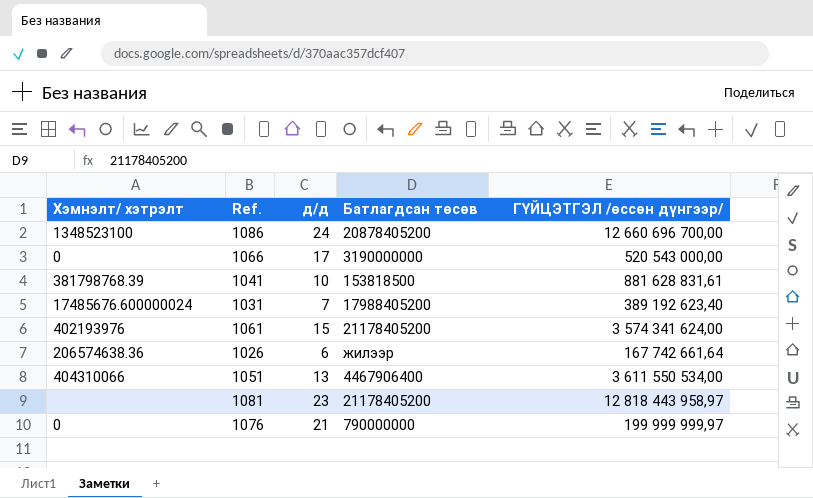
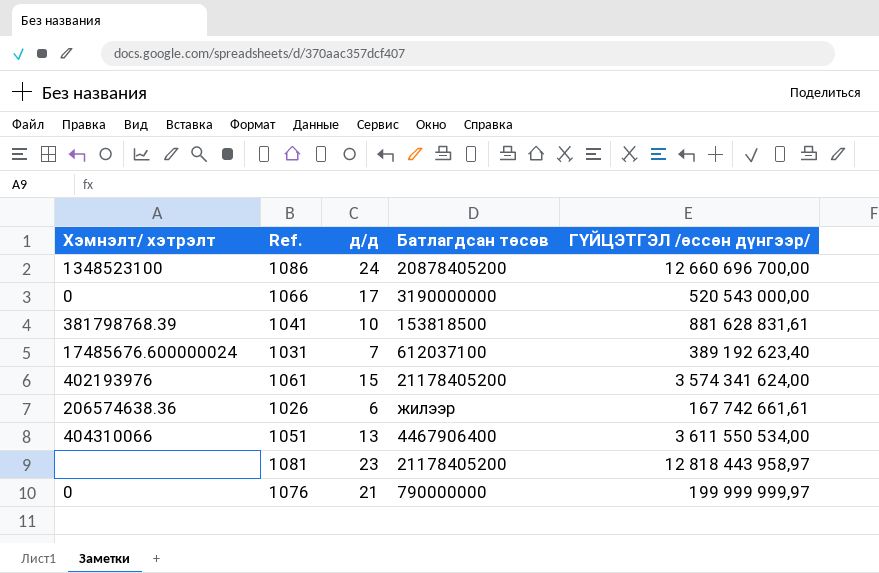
1031 | Батлагдсан төсөв: 17988405200 -> 612037100
1026 | ГҮЙЦЭТГЭЛ /өссөн дүнгээр/: 167 742 661,64 -> 167 742 661,61

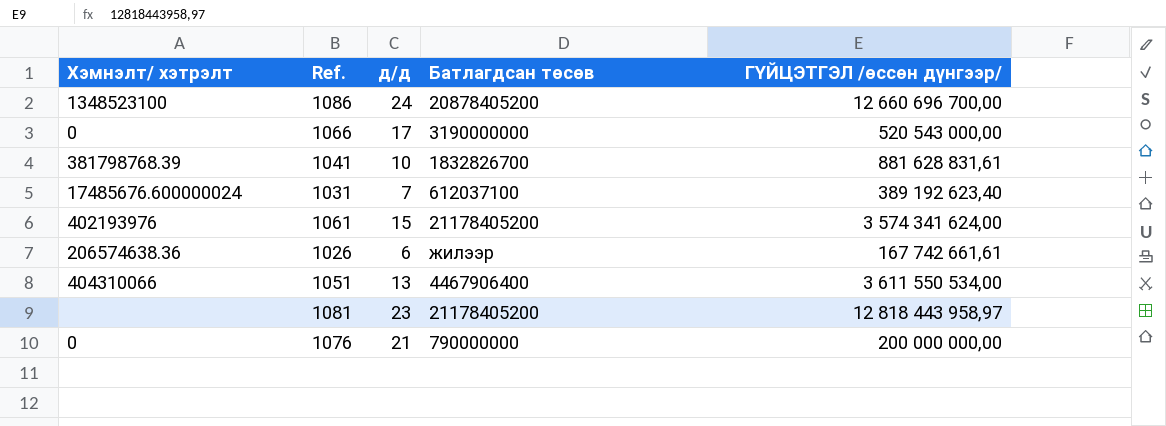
1041 | Батлагдсан төсөв: 153818500 -> 1832826700
1076 | ГҮЙЦЭТГЭЛ /өссөн дүнгээр/: 199 999 999,97 -> 200 000 000,00

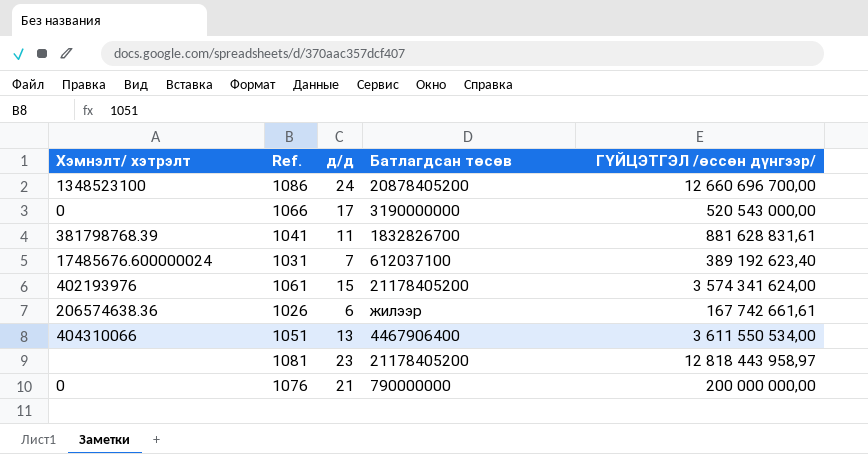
1041 | д/д: 10 -> 11

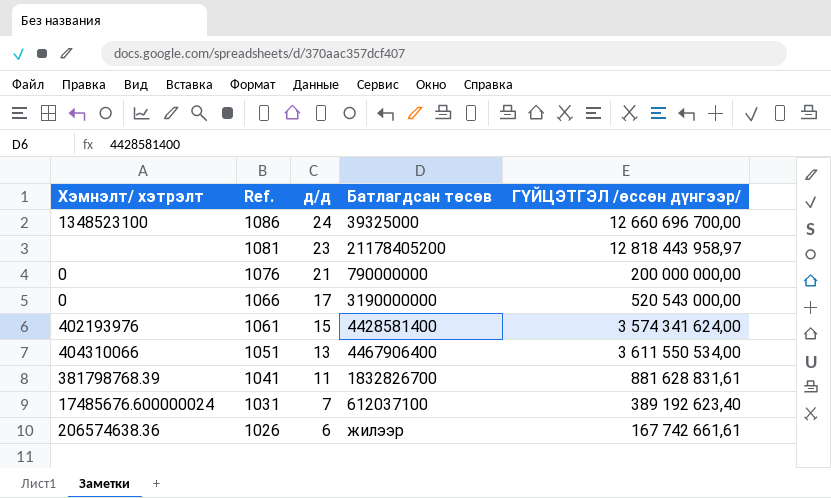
row order: none -> Ref. descending
1086 | Батлагдсан төсөв: 20878405200 -> 39325000
1061 | Батлагдсан төсөв: 21178405200 -> 4428581400

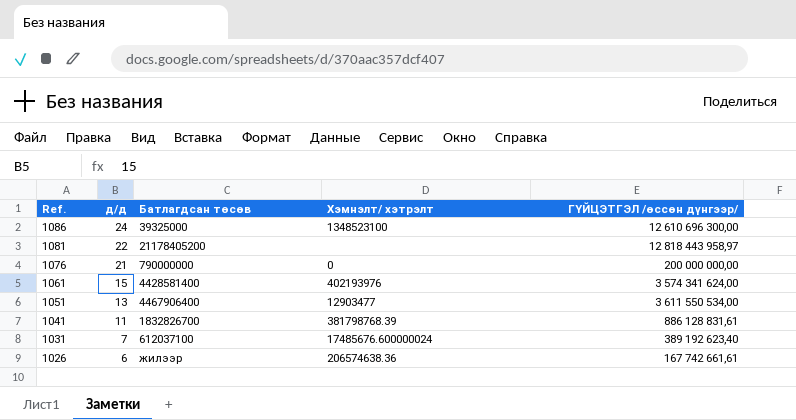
column Хэмнэлт/ хэтрэлт | position: 1 -> 4
row 1066: 0 | 17 | 3190000000 | 520 543 000,00 -> none
1086 | ГҮЙЦЭТГЭЛ /өссөн дүнгээр/: 12 660 696 700,00 -> 12 610 696 300,00
1081 | д/д: 23 -> 22
1051 | Хэмнэлт/ хэтрэлт: 404310066 -> 12903477
1041 | ГҮЙЦЭТГЭЛ /өссөн дүнгээр/: 881 628 831,61 -> 886 128 831,61

